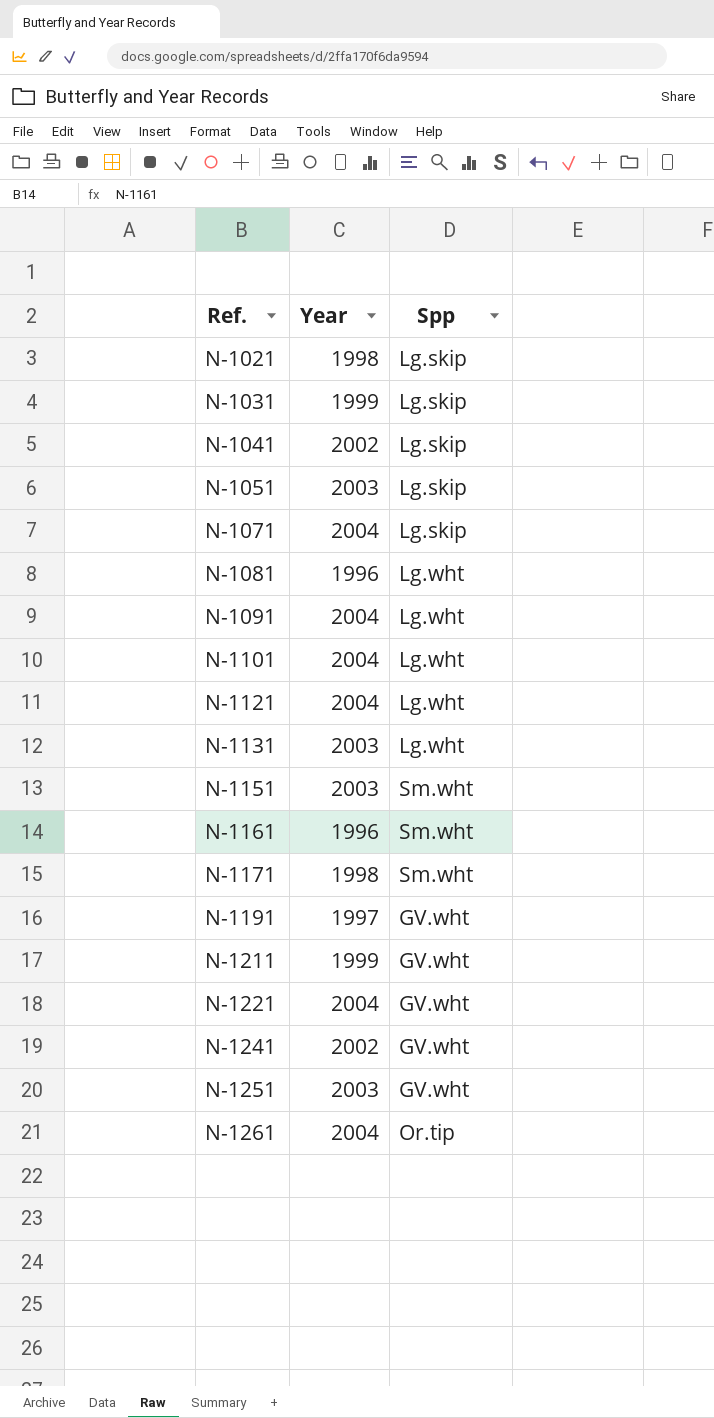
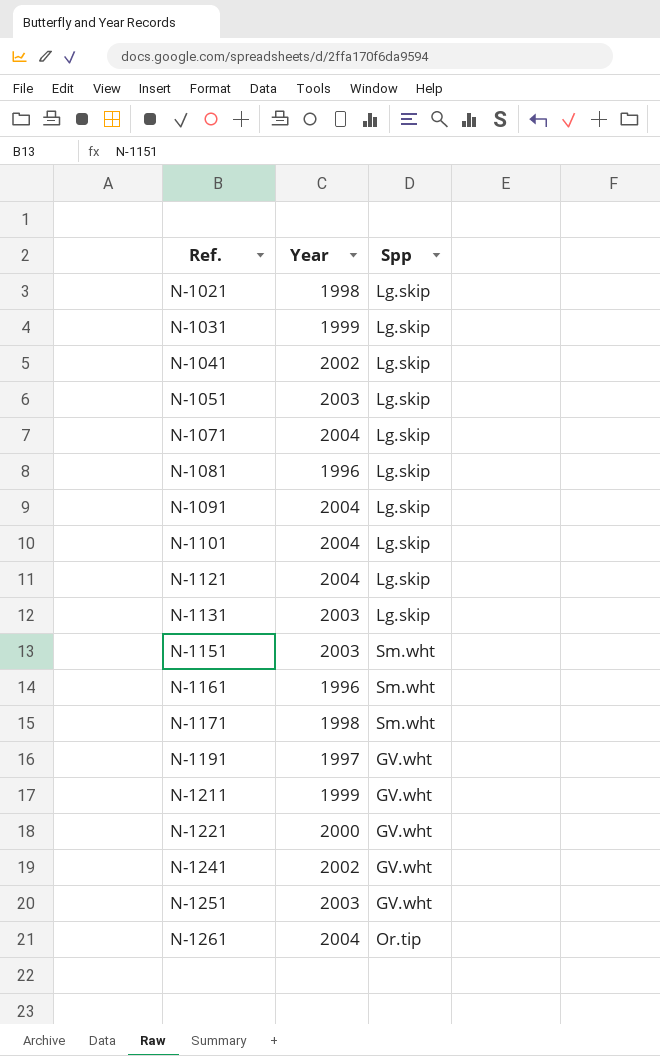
N-1081 | Spp: Lg.wht -> Lg.skip
N-1091 | Spp: Lg.wht -> Lg.skip
N-1101 | Spp: Lg.wht -> Lg.skip
N-1121 | Spp: Lg.wht -> Lg.skip
N-1131 | Spp: Lg.wht -> Lg.skip
N-1221 | Year: 2004 -> 2000

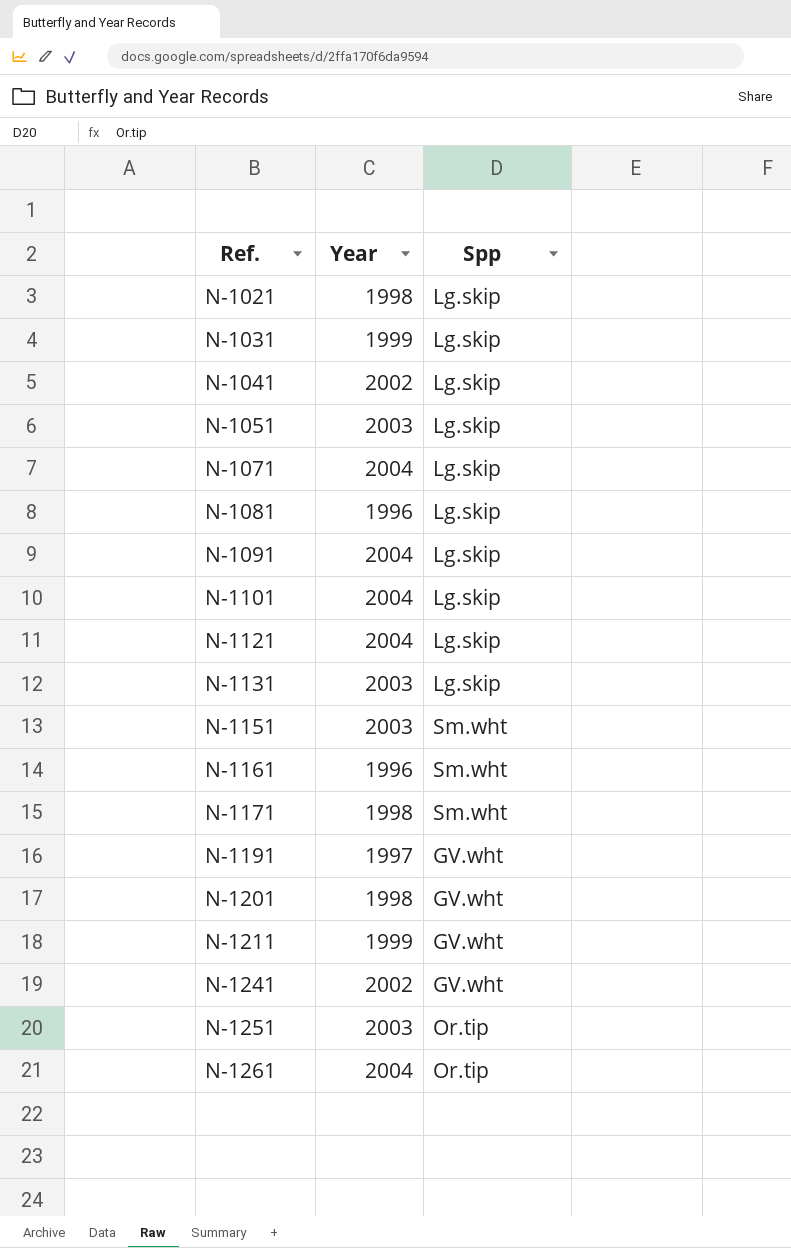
row N-1221: 2000 | GV.wht -> none
row N-1201: none -> 1998 | GV.wht
N-1251 | Spp: GV.wht -> Or.tip

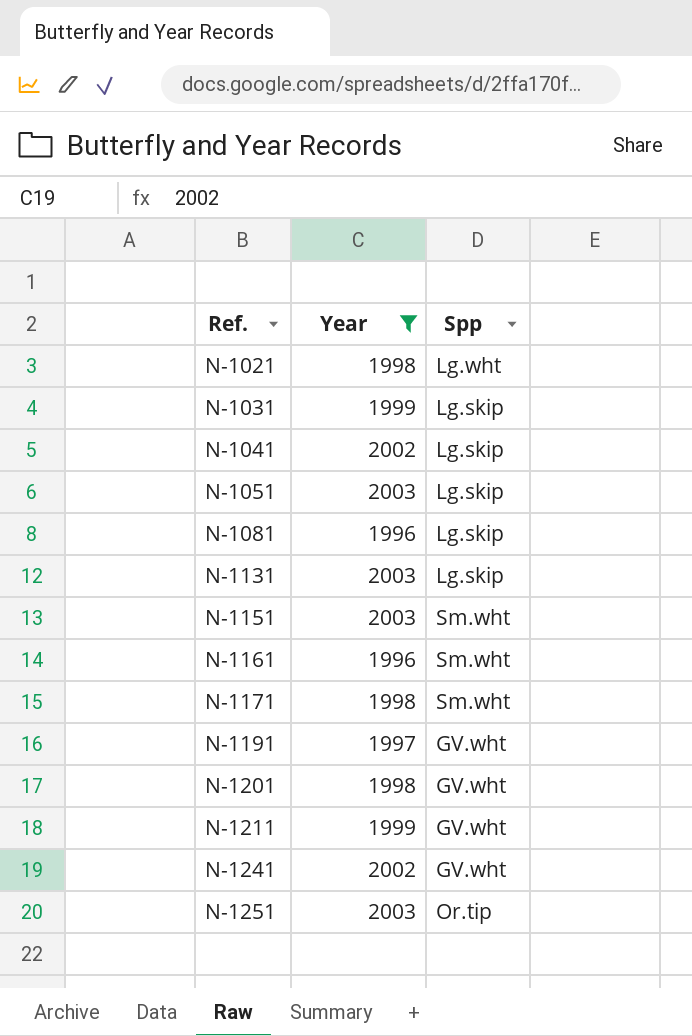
filter: none -> Year != 2004
N-1021 | Spp: Lg.skip -> Lg.wht

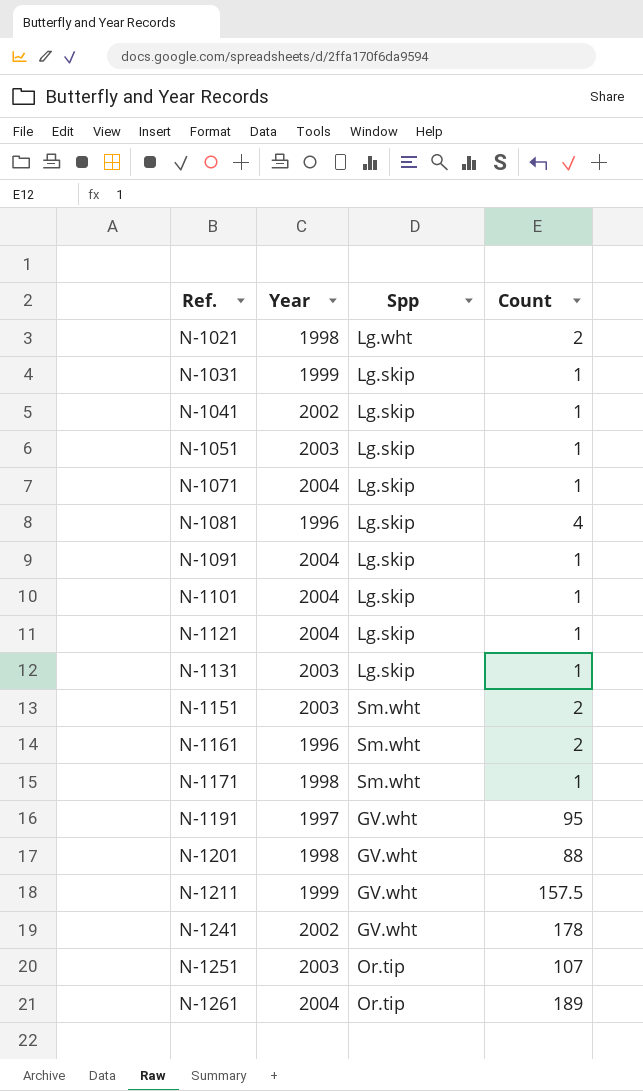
filter: Year != 2004 -> none
column Count | position: none -> 4

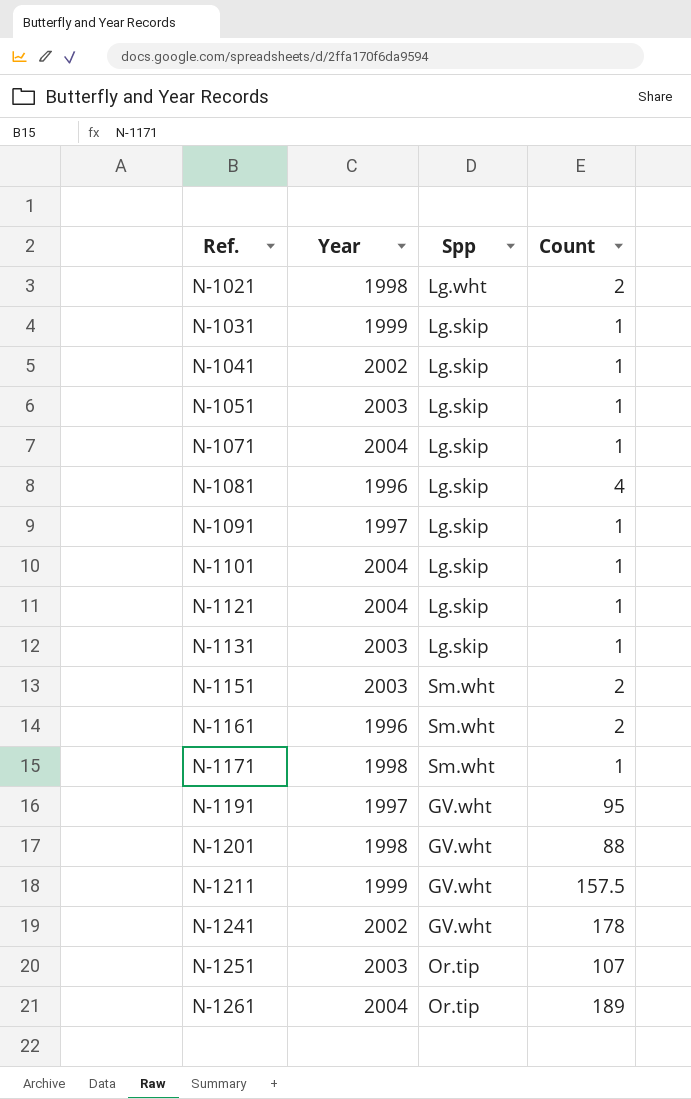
N-1091 | Year: 2004 -> 1997

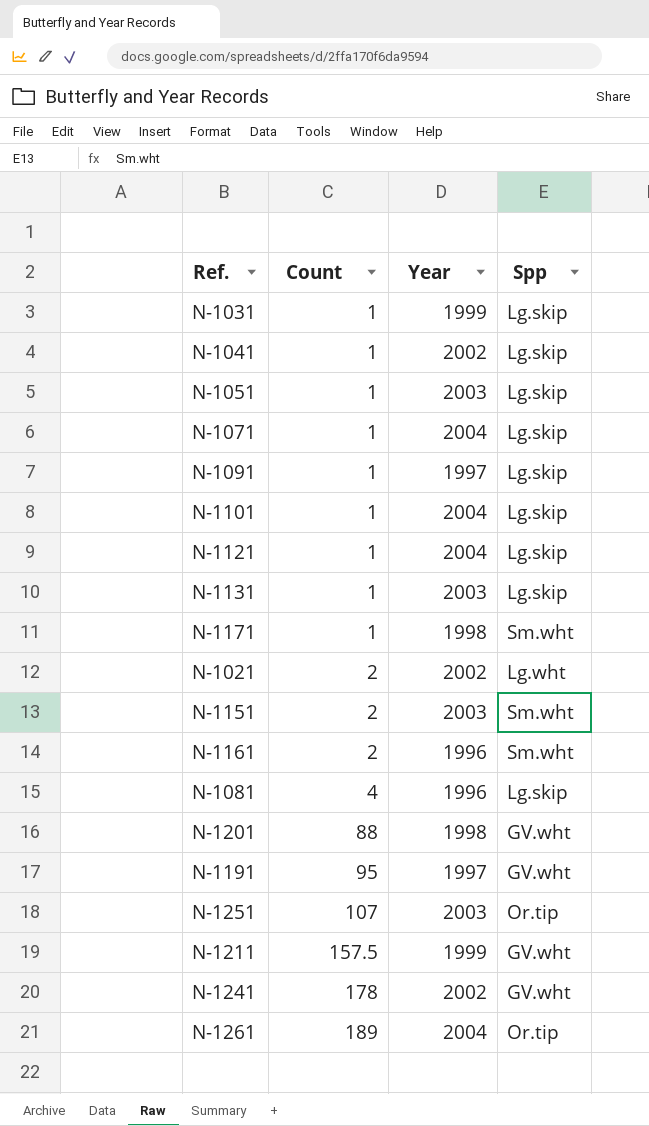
row order: Ref. ascending -> Count ascending
column Count | position: 4 -> 2
N-1021 | Year: 1998 -> 2002

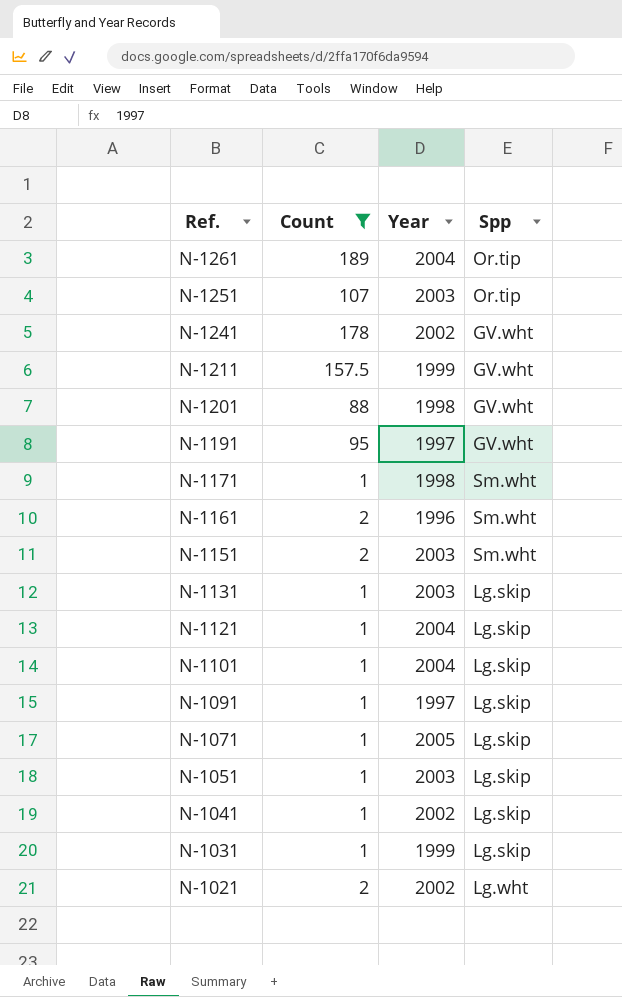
filter: none -> Count != 4
row order: Count ascending -> Ref. descending
N-1071 | Year: 2004 -> 2005

